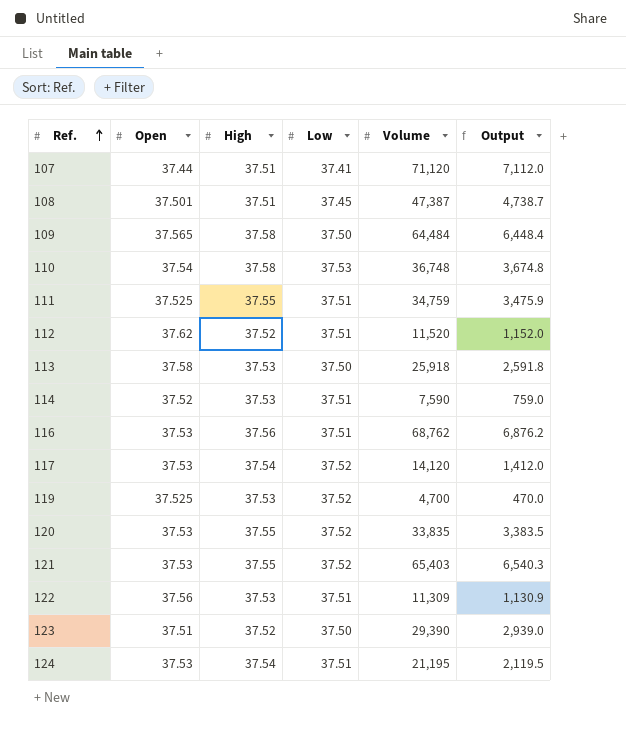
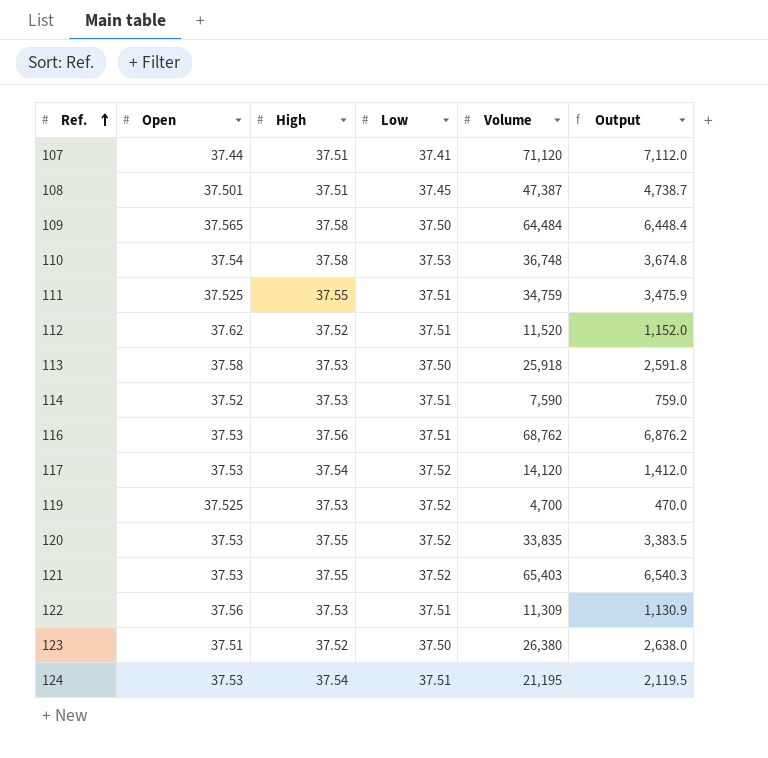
123 | Volume: 29,390 -> 26,380
123 | Output: 2,939.0 -> 2,638.0

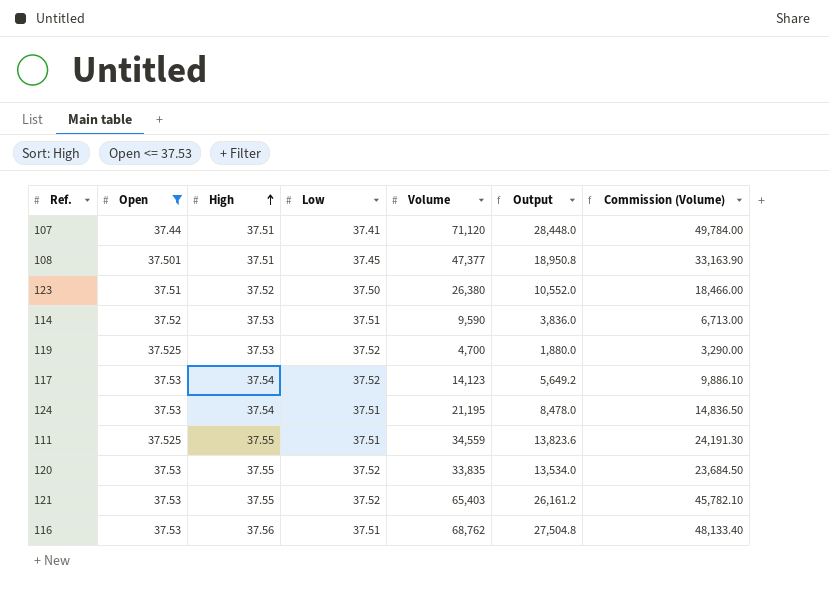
filter: none -> Open <= 37.53
row order: Ref. ascending -> High ascending
column Output | formula: [Volume] * 0.1 -> [Volume] * 0.4
column Commission (Volume) | formula: none -> [Volume] * 0.7
108 | Volume: 47,387 -> 47,377
114 | Volume: 7,590 -> 9,590
117 | Volume: 14,120 -> 14,123
111 | Volume: 34,759 -> 34,559

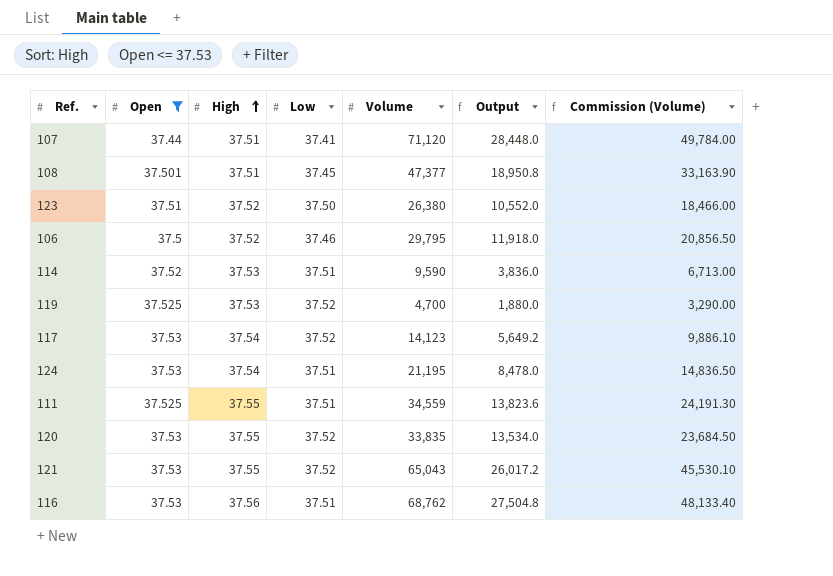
row 106: none -> 37.5 | 37.52 | 37.46 | 29,795 | 11,918.0 | 20,856.50
121 | Volume: 65,403 -> 65,043
121 | Output: 26,161.2 -> 26,017.2
121 | Commission (Volume): 45,782.10 -> 45,530.10

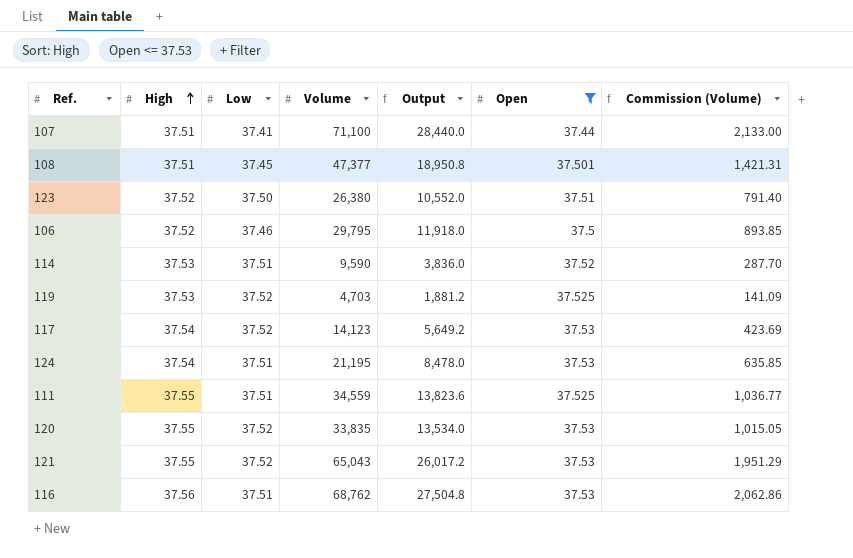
column Open | position: 2 -> 6
column Commission (Volume) | formula: [Volume] * 0.7 -> [Volume] * 0.03
107 | Volume: 71,120 -> 71,100
107 | Output: 28,448.0 -> 28,440.0
119 | Volume: 4,700 -> 4,703
119 | Output: 1,880.0 -> 1,881.2

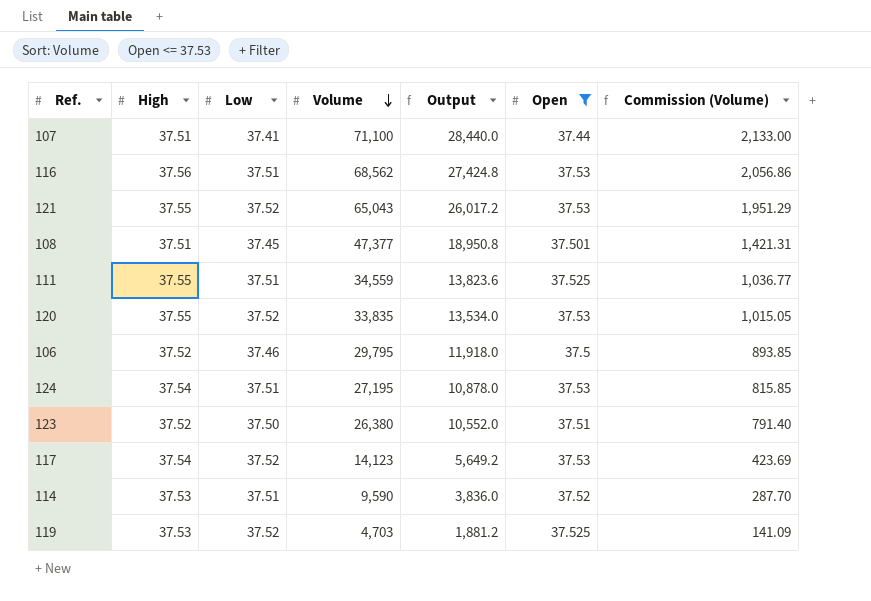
row order: High ascending -> Volume descending
116 | Volume: 68,762 -> 68,562
116 | Output: 27,504.8 -> 27,424.8
116 | Commission (Volume): 2,062.86 -> 2,056.86
124 | Volume: 21,195 -> 27,195
124 | Output: 8,478.0 -> 10,878.0
124 | Commission (Volume): 635.85 -> 815.85

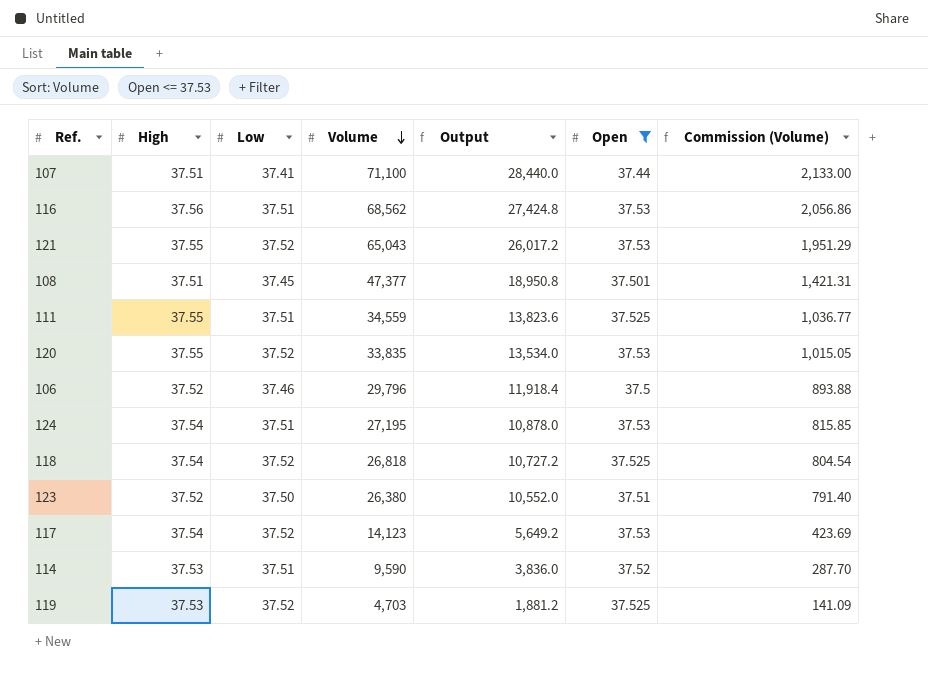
106 | Volume: 29,795 -> 29,796
106 | Output: 11,918.0 -> 11,918.4
106 | Commission (Volume): 893.85 -> 893.88
row 118: none -> 37.54 | 37.52 | 26,818 | 10,727.2 | 37.525 | 804.54

